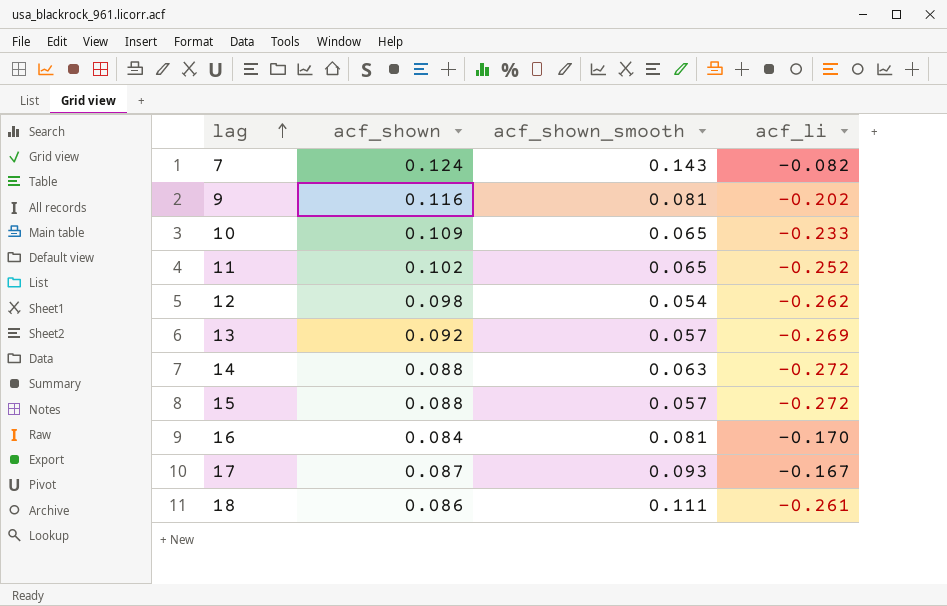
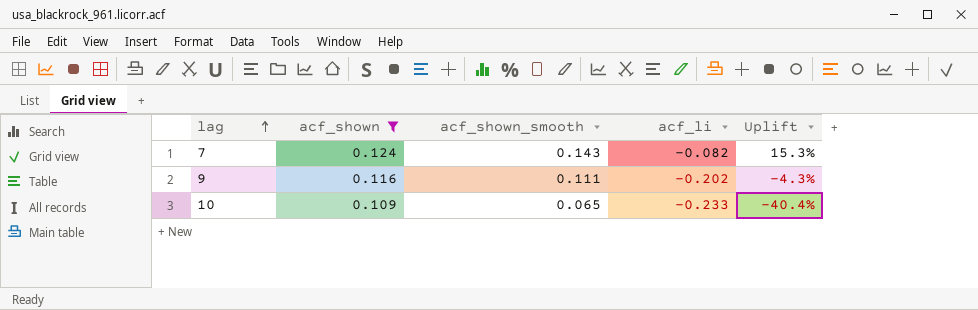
filter: none -> acf_shown >= 0.109
column Uplift | formula: none -> ([acf_shown_smooth] - [acf_shown]) / [acf_shown]
9 | acf_shown_smooth: 0.081 -> 0.111

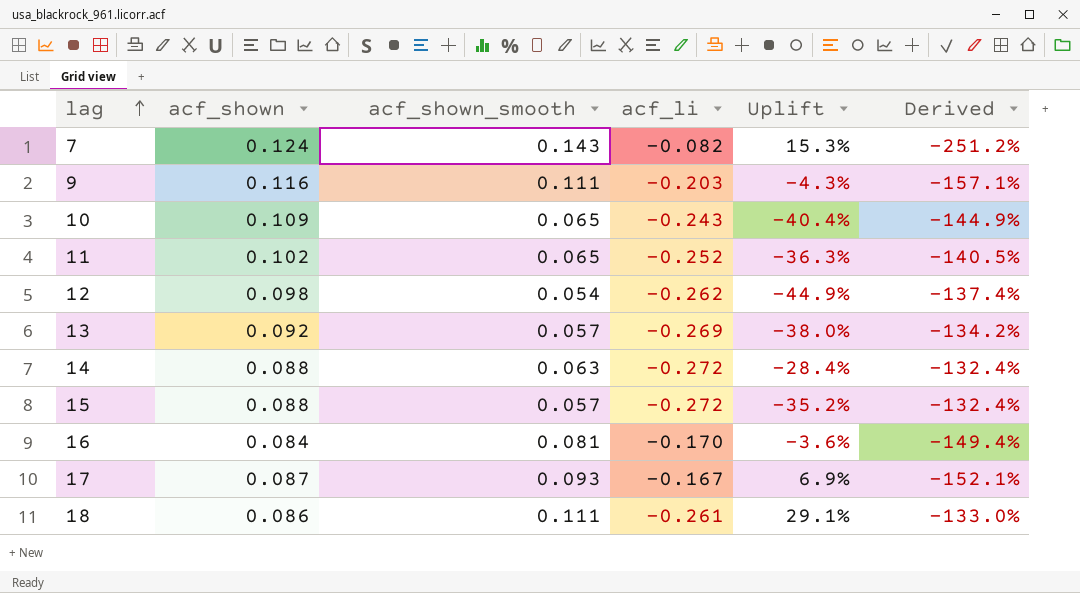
filter: acf_shown >= 0.109 -> none
column Derived | formula: none -> ([acf_shown] - [acf_li]) / [acf_li]
9 | acf_li: -0.202 -> -0.203
10 | acf_li: -0.233 -> -0.243

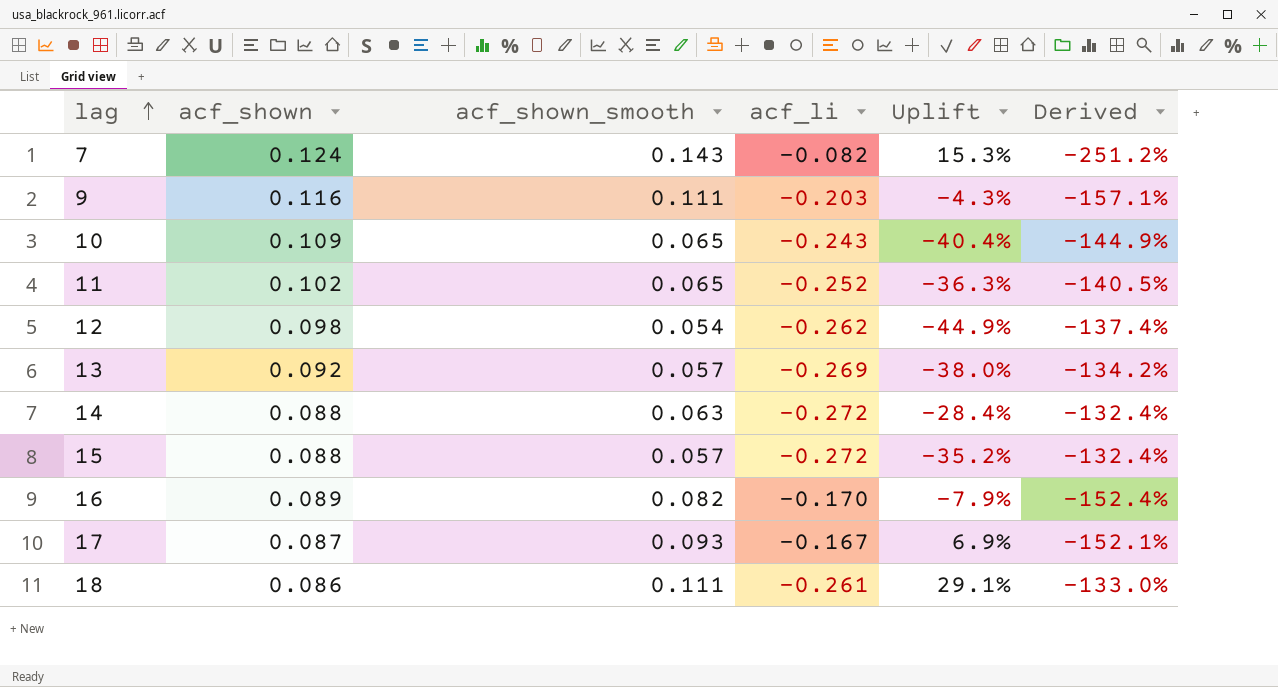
16 | acf_shown: 0.084 -> 0.089
16 | acf_shown_smooth: 0.081 -> 0.082
16 | Uplift: -3.6% -> -7.9%
16 | Derived: -149.4% -> -152.4%

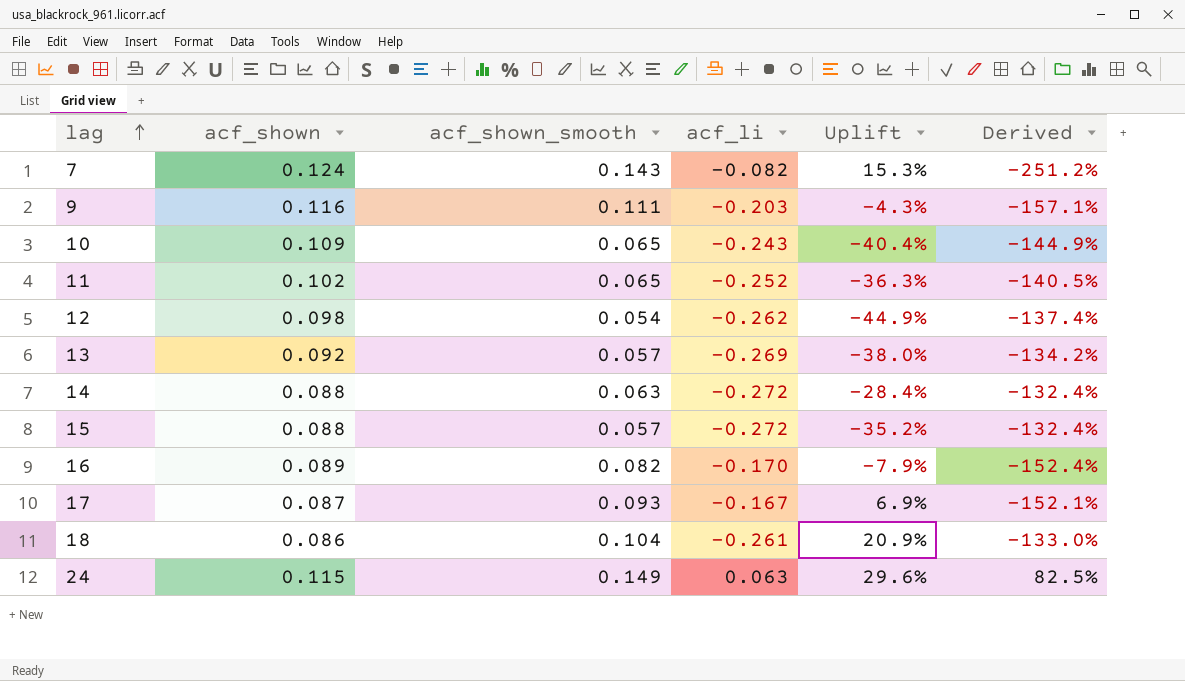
18 | acf_shown_smooth: 0.111 -> 0.104
18 | Uplift: 29.1% -> 20.9%
row 24: none -> 0.115 | 0.149 | 0.063 | 29.6% | 82.5%

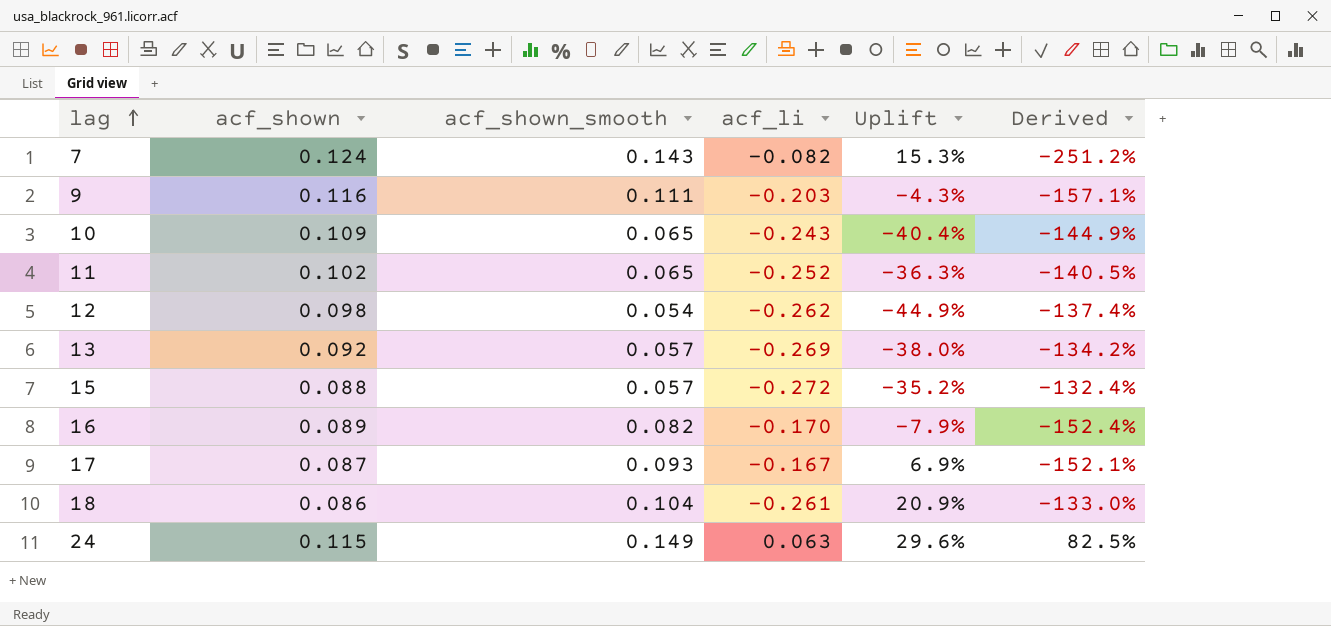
row 14: 0.088 | 0.063 | -0.272 | -28.4% | -132.4% -> none

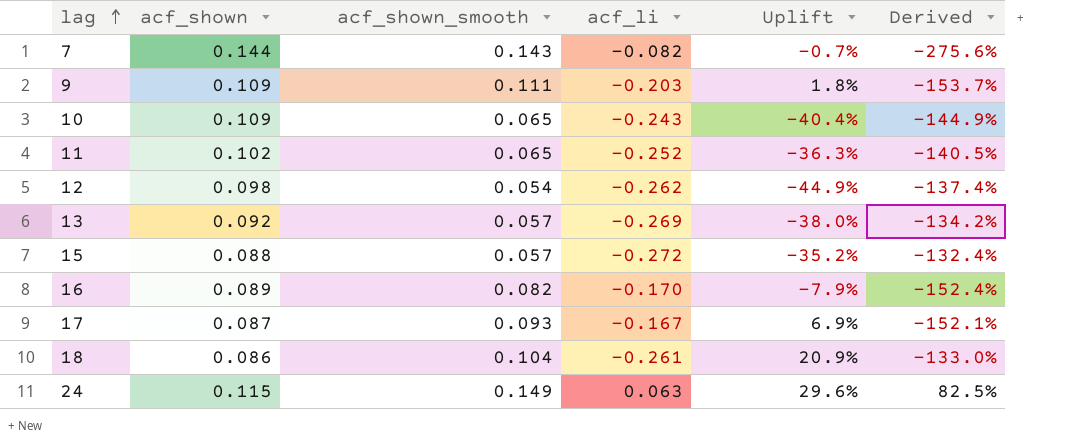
7 | acf_shown: 0.124 -> 0.144
7 | Uplift: 15.3% -> -0.7%
7 | Derived: -251.2% -> -275.6%
9 | acf_shown: 0.116 -> 0.109
9 | Uplift: -4.3% -> 1.8%
9 | Derived: -157.1% -> -153.7%

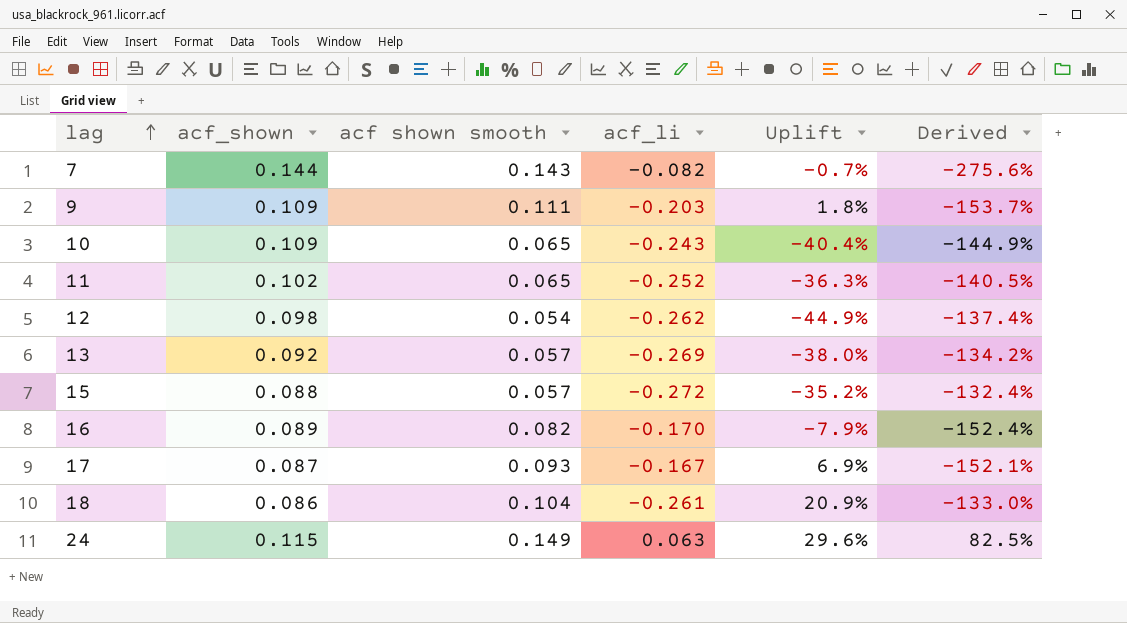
column name: acf_shown_smooth -> acf shown smooth

